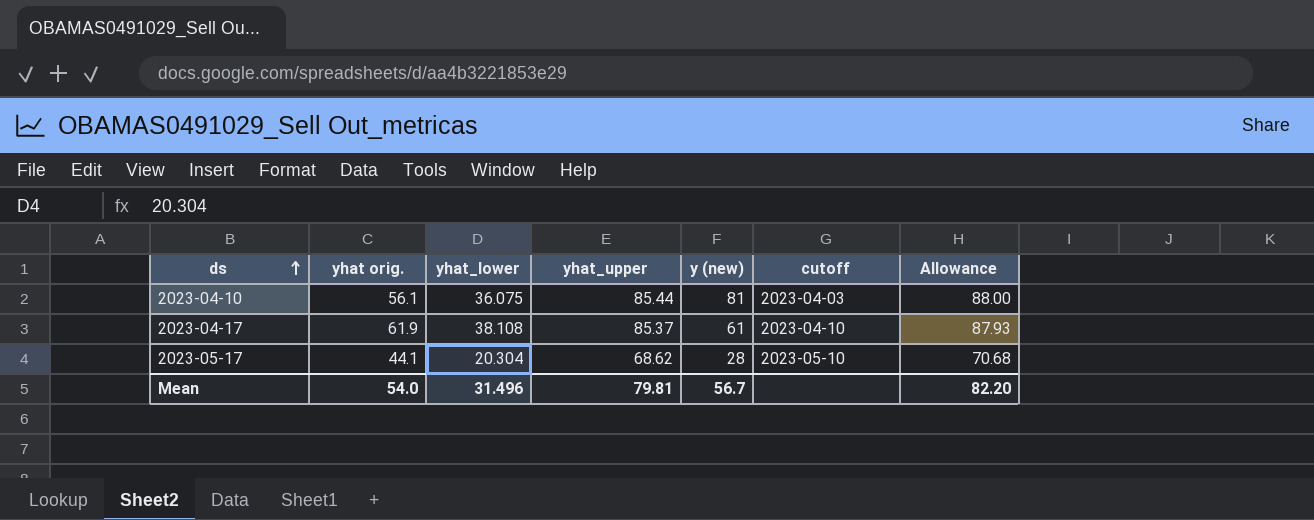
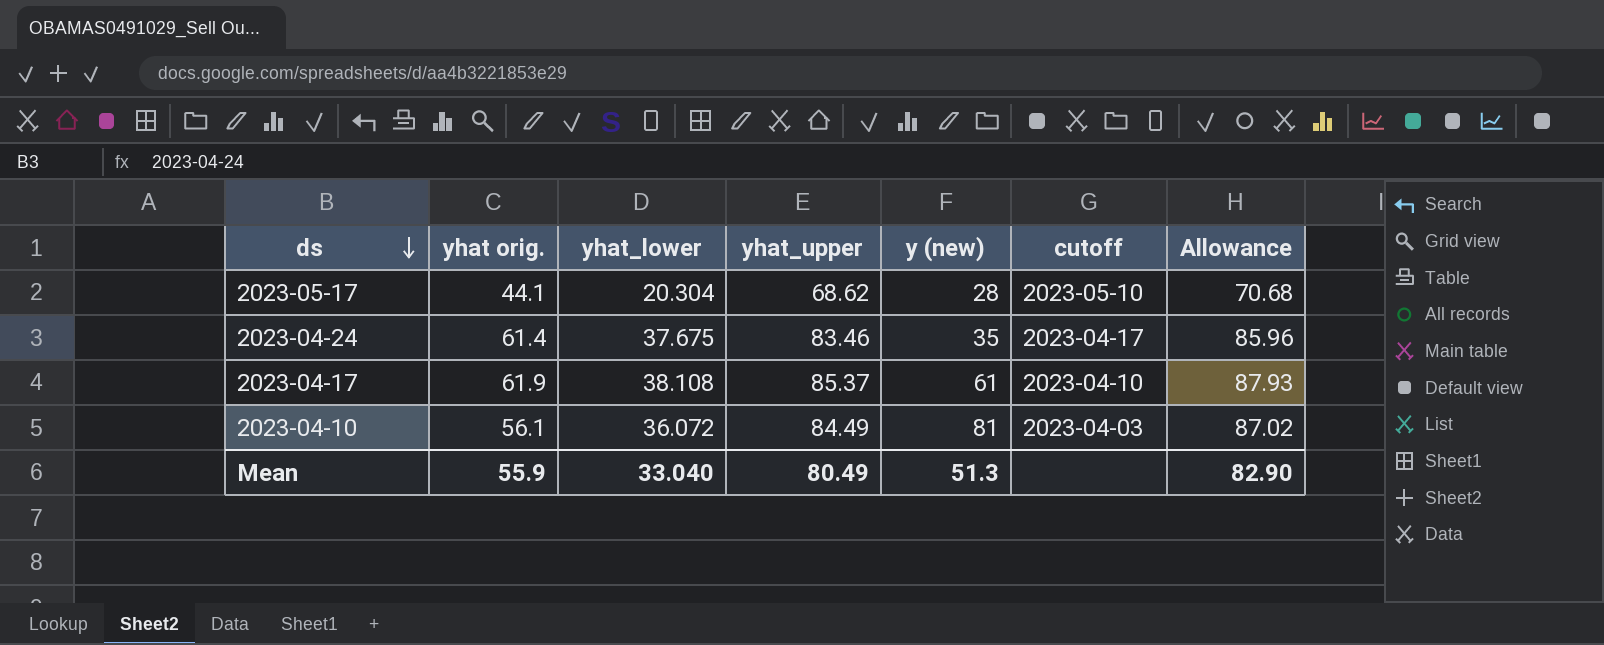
row order: ds ascending -> ds descending
row 2023-04-24: none -> 61.4 | 37.675 | 83.46 | 35 | 2023-04-17 | 85.96
2023-04-10 | yhat_lower: 36.075 -> 36.072
2023-04-10 | yhat_upper: 85.44 -> 84.49
2023-04-10 | Allowance: 88.00 -> 87.02
Mean | yhat orig.: 54.0 -> 55.9
Mean | yhat_lower: 31.496 -> 33.040
Mean | yhat_upper: 79.81 -> 80.49
Mean | y (new): 56.7 -> 51.3
Mean | Allowance: 82.20 -> 82.90

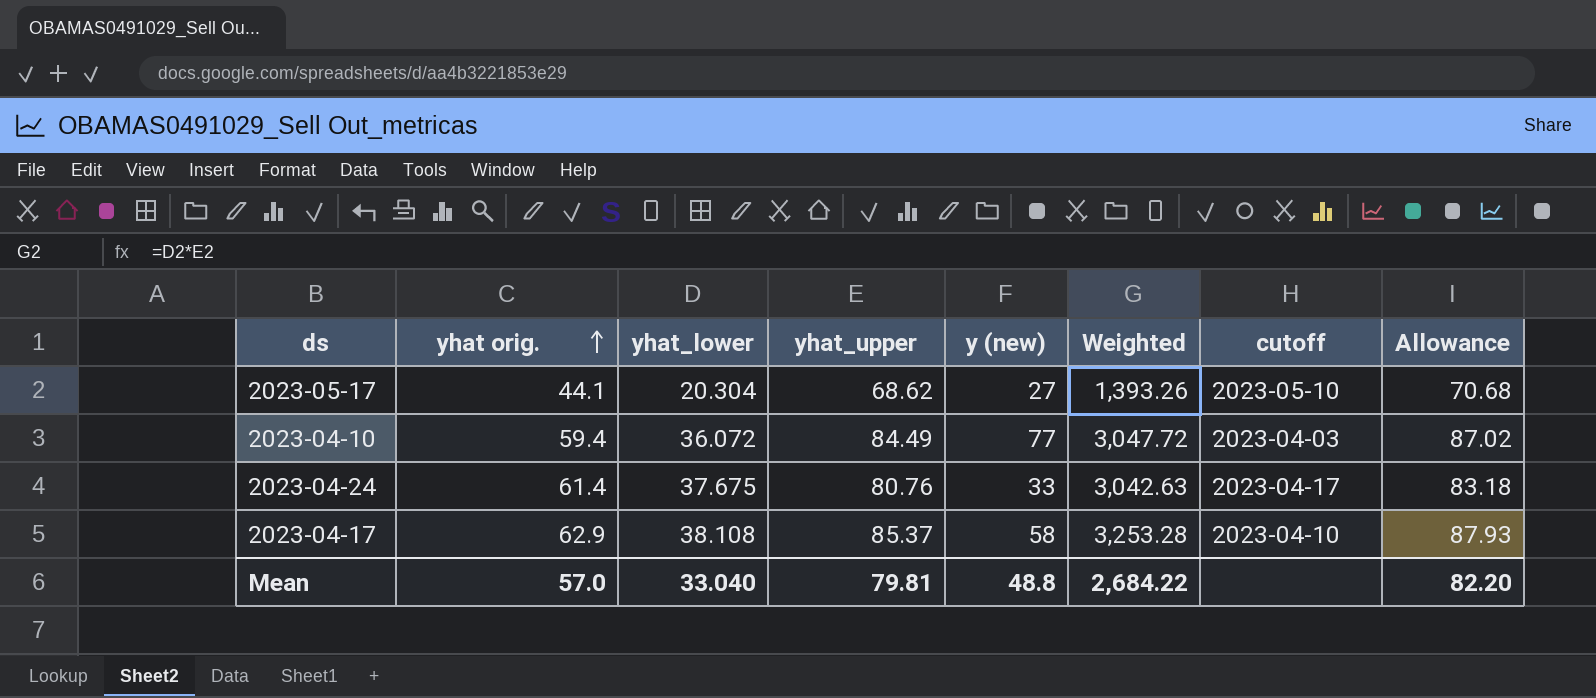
row order: ds descending -> yhat orig. ascending
column Weighted | formula: none -> [yhat_lower] * [yhat_upper]
2023-05-17 | y (new): 28 -> 27
2023-04-10 | yhat orig.: 56.1 -> 59.4
2023-04-10 | y (new): 81 -> 77
2023-04-24 | yhat_upper: 83.46 -> 80.76
2023-04-24 | y (new): 35 -> 33
2023-04-24 | Allowance: 85.96 -> 83.18
2023-04-17 | yhat orig.: 61.9 -> 62.9
2023-04-17 | y (new): 61 -> 58
Mean | yhat orig.: 55.9 -> 57.0
Mean | yhat_upper: 80.49 -> 79.81
Mean | y (new): 51.3 -> 48.8
Mean | Allowance: 82.90 -> 82.20

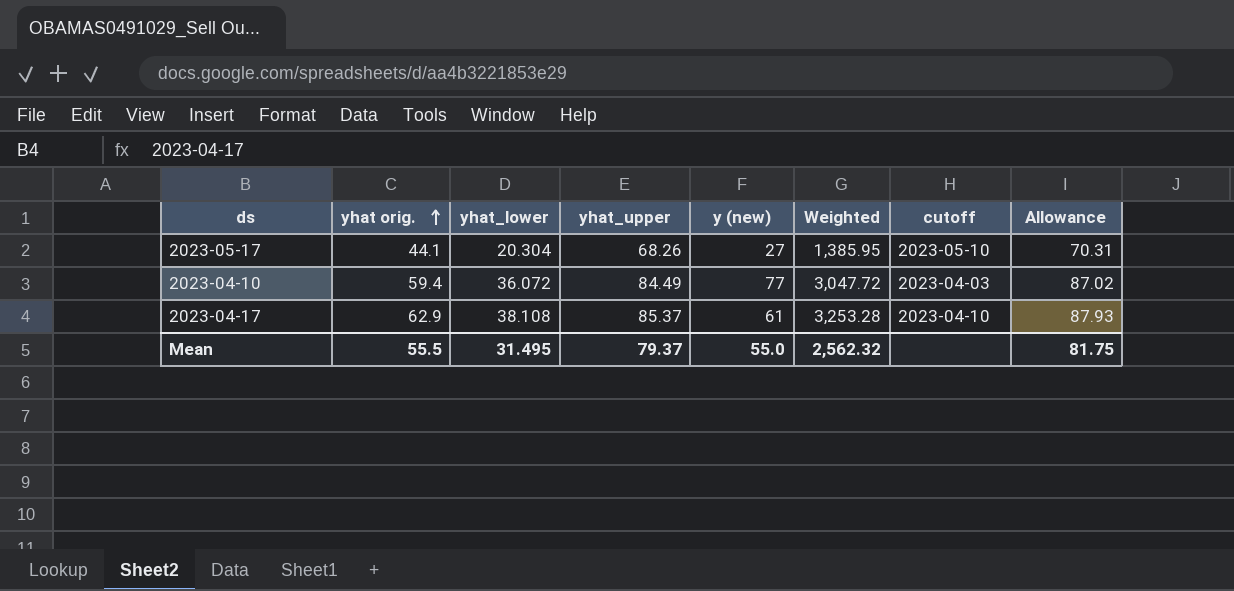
row 2023-04-24: 61.4 | 37.675 | 80.76 | 33 | 3,042.63 | 2023-04-17 | 83.18 -> none
2023-05-17 | yhat_upper: 68.62 -> 68.26
2023-05-17 | Weighted: 1,393.26 -> 1,385.95
2023-05-17 | Allowance: 70.68 -> 70.31
2023-04-17 | y (new): 58 -> 61
Mean | yhat orig.: 57.0 -> 55.5
Mean | yhat_lower: 33.040 -> 31.495
Mean | yhat_upper: 79.81 -> 79.37
Mean | y (new): 48.8 -> 55.0
Mean | Weighted: 2,684.22 -> 2,562.32
Mean | Allowance: 82.20 -> 81.75

